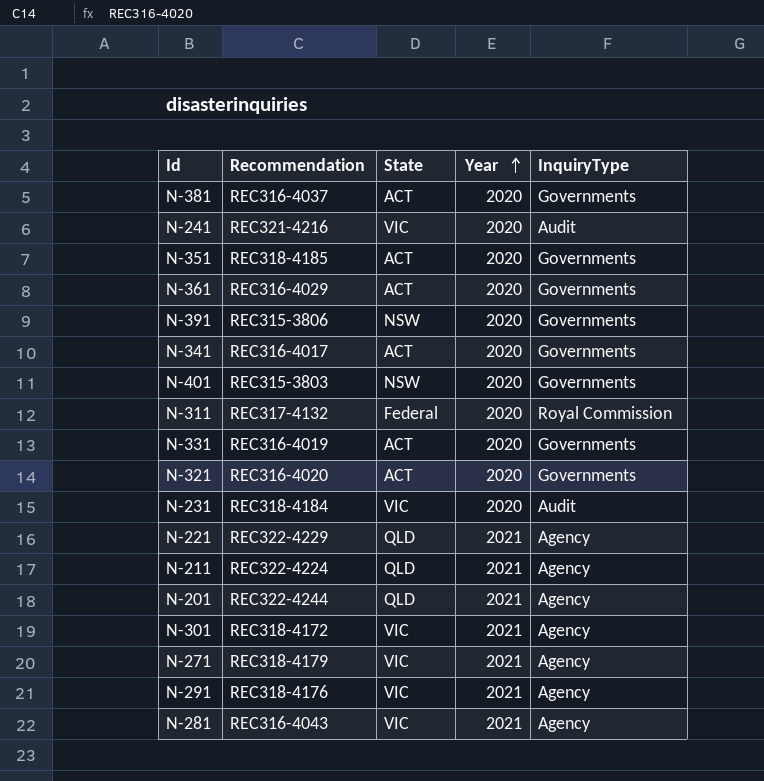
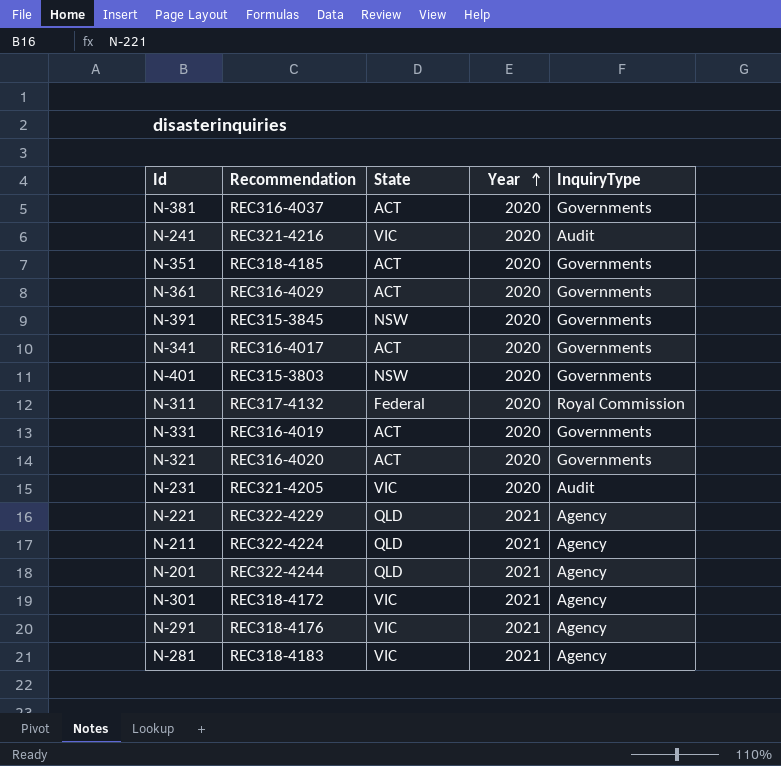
row N-271: REC318-4179 | VIC | 2021 | Agency -> none
N-391 | Recommendation: REC315-3806 -> REC315-3845
N-231 | Recommendation: REC318-4184 -> REC321-4205
N-281 | Recommendation: REC316-4043 -> REC318-4183

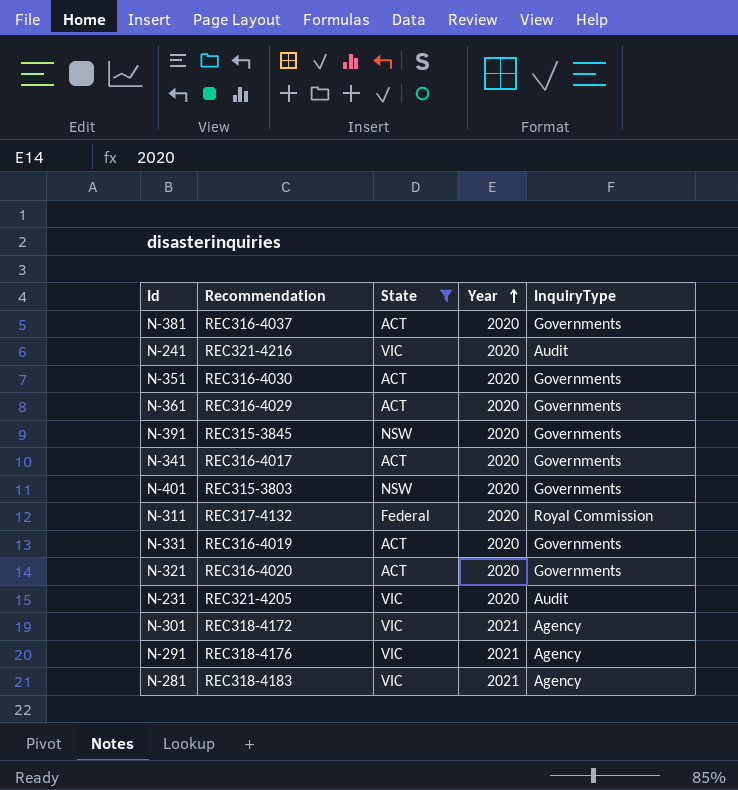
filter: none -> State != QLD
N-351 | Recommendation: REC318-4185 -> REC316-4030

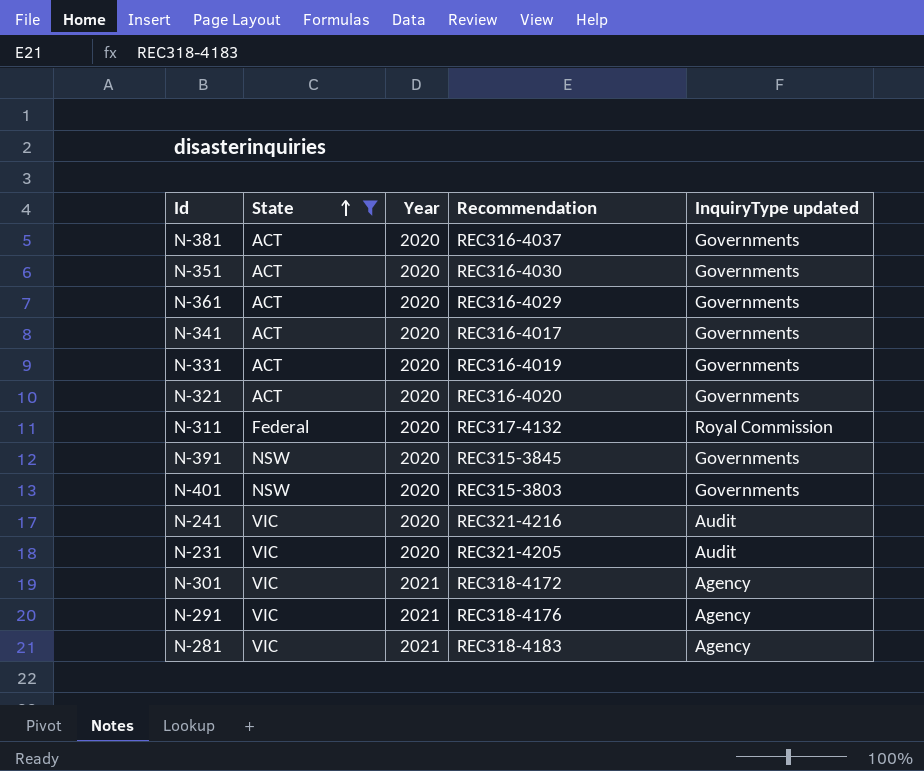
row order: Year ascending -> State ascending
column Recommendation | position: 2 -> 4
column name: InquiryType -> InquiryType updated

